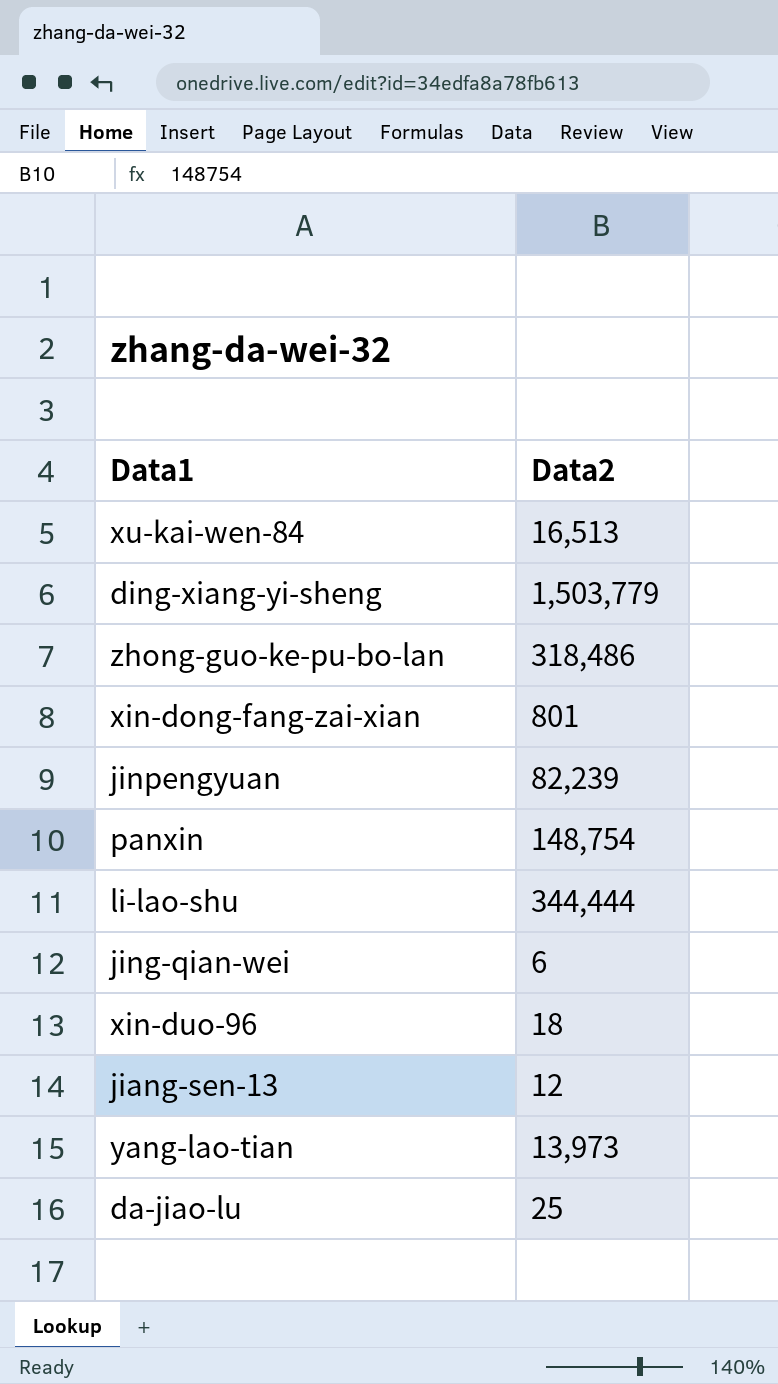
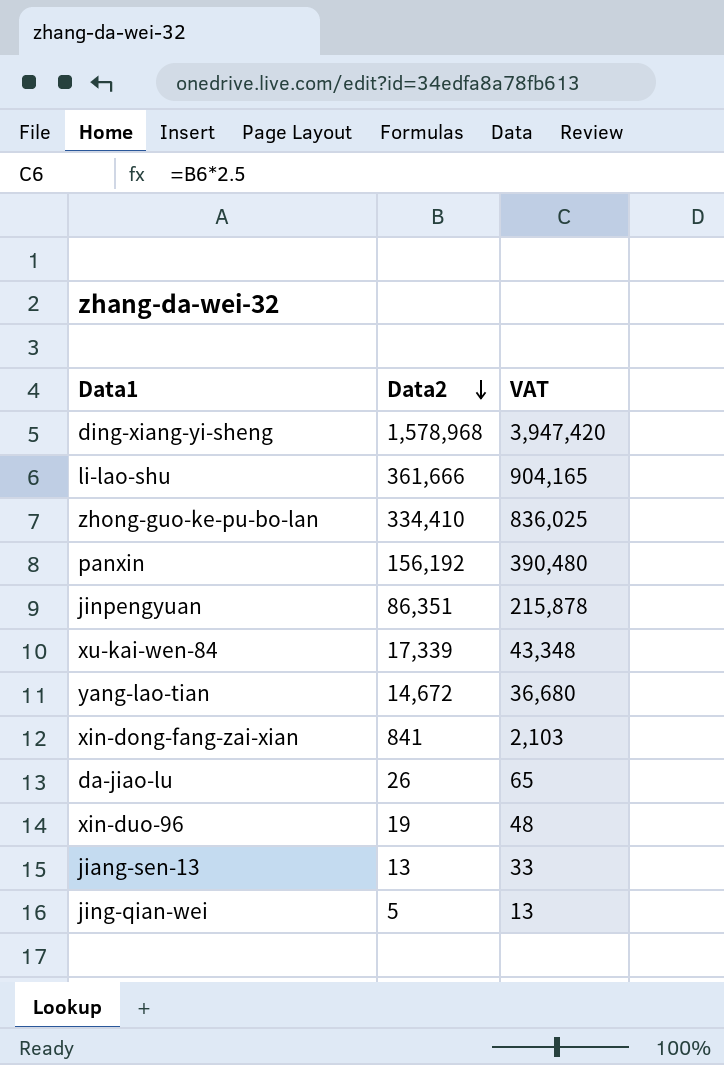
row order: none -> Data2 descending
column VAT | formula: none -> [Data2] * 2.5
ding-xiang-yi-sheng | Data2: 1,503,779 -> 1,578,968
li-lao-shu | Data2: 344,444 -> 361,666
zhong-guo-ke-pu-bo-lan | Data2: 318,486 -> 334,410
panxin | Data2: 148,754 -> 156,192
jinpengyuan | Data2: 82,239 -> 86,351
xu-kai-wen-84 | Data2: 16,513 -> 17,339
yang-lao-tian | Data2: 13,973 -> 14,672
xin-dong-fang-zai-xian | Data2: 801 -> 841
da-jiao-lu | Data2: 25 -> 26
xin-duo-96 | Data2: 18 -> 19
jiang-sen-13 | Data2: 12 -> 13
jing-qian-wei | Data2: 6 -> 5

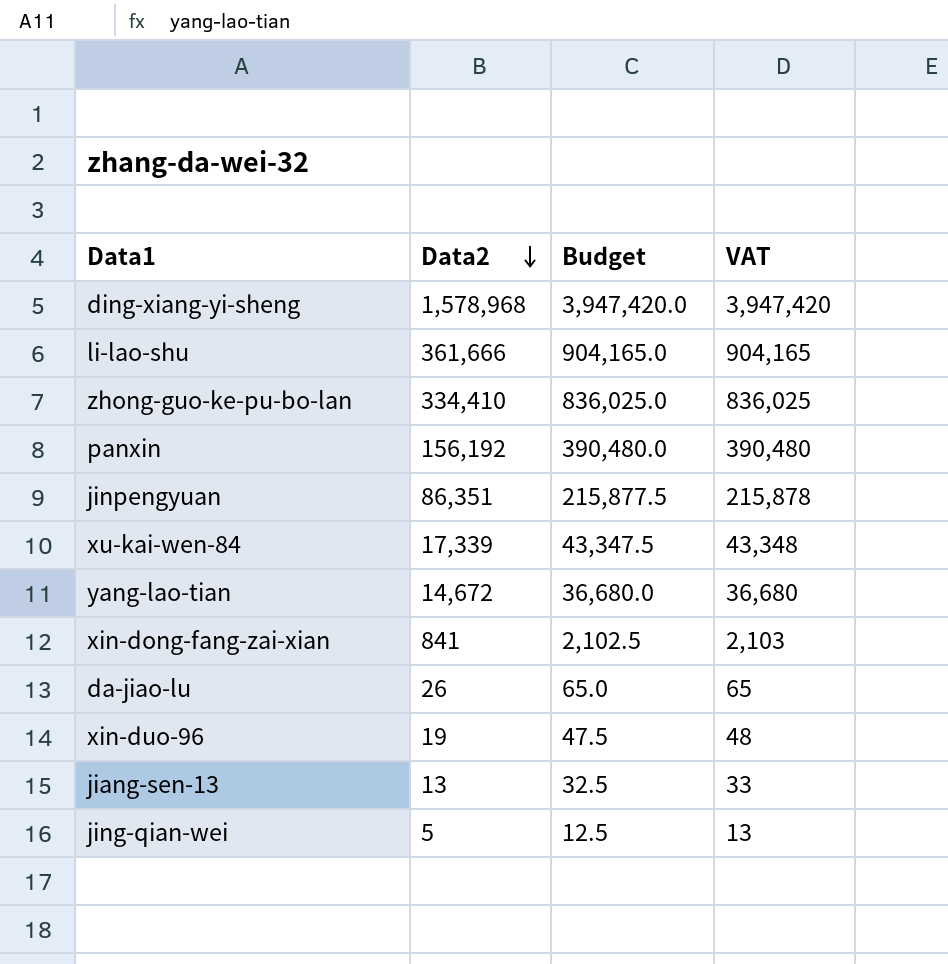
column Budget | formula: none -> [Data2] * 2.5

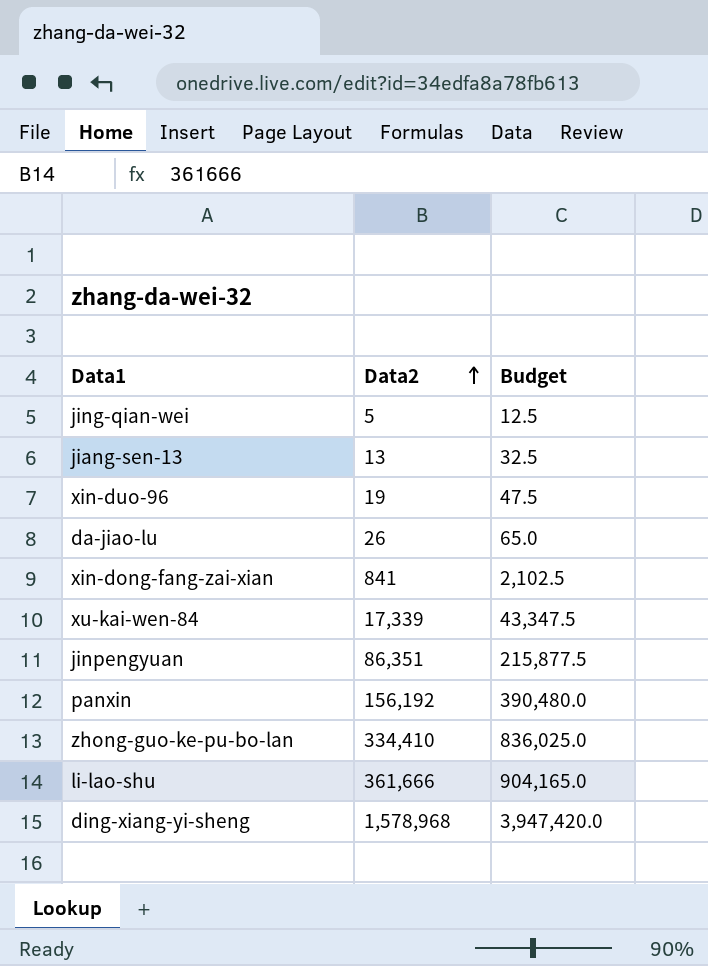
row order: Data2 descending -> Data2 ascending
column VAT | formula: [Data2] * 2.5 -> none
row yang-lao-tian: 14,672 | 36,680.0 | 36,680 -> none

